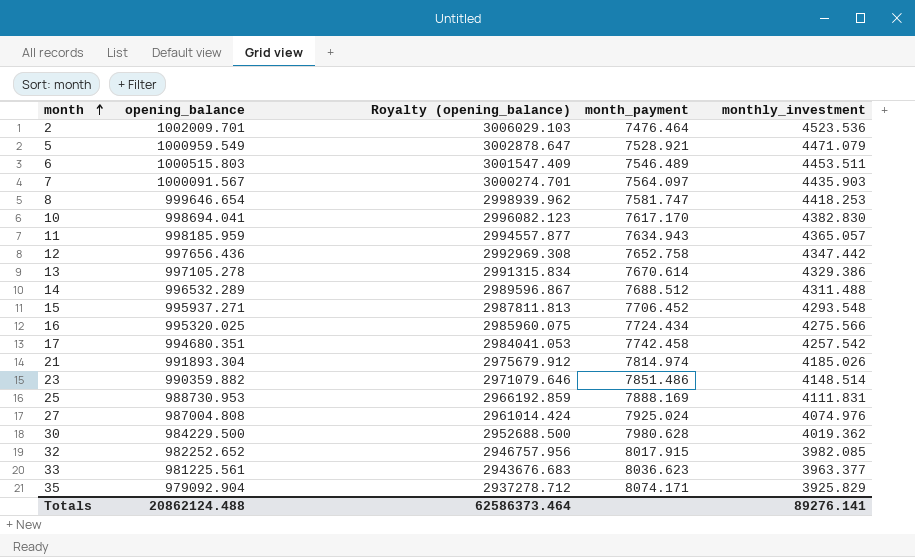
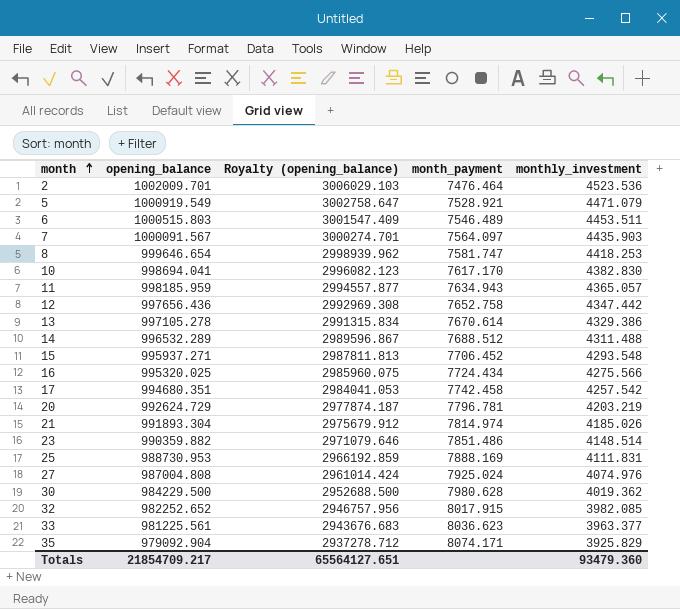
5 | opening_balance: 1000959.549 -> 1000919.549
5 | Royalty (opening_balance): 3002878.647 -> 3002758.647
row 20: none -> 992624.729 | 2977874.187 | 7796.781 | 4203.219
Totals | opening_balance: 20862124.488 -> 21854709.217
Totals | Royalty (opening_balance): 62586373.464 -> 65564127.651
Totals | monthly_investment: 89276.141 -> 93479.360

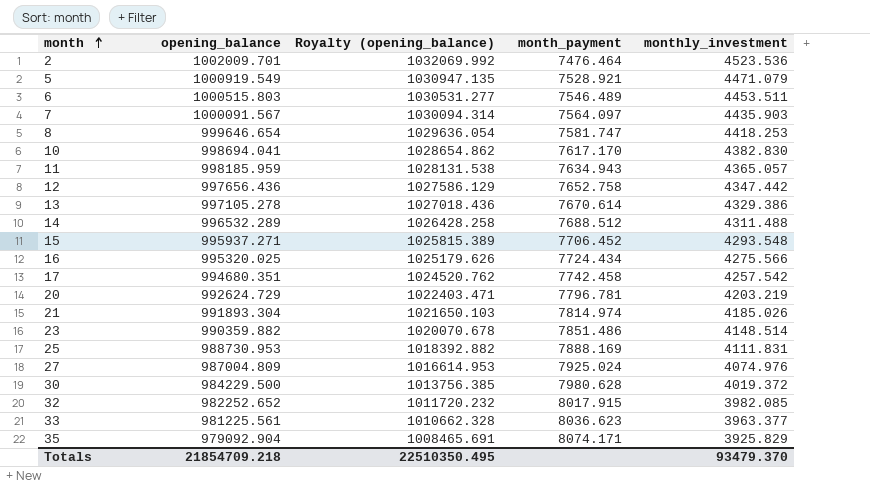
column Royalty (opening_balance) | formula: [opening_balance] * 3 -> [opening_balance] * 1.03
27 | opening_balance: 987004.808 -> 987004.809
30 | monthly_investment: 4019.362 -> 4019.372
Totals | opening_balance: 21854709.217 -> 21854709.218
Totals | Royalty (opening_balance): 65564127.651 -> 22510350.495
Totals | monthly_investment: 93479.360 -> 93479.370

